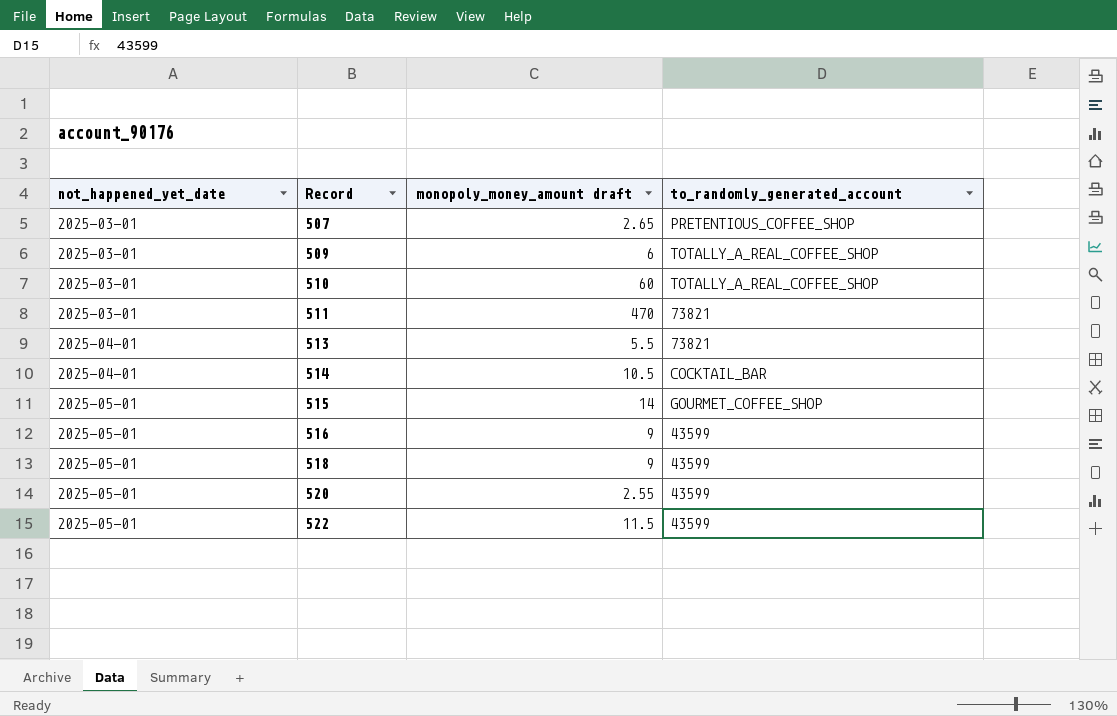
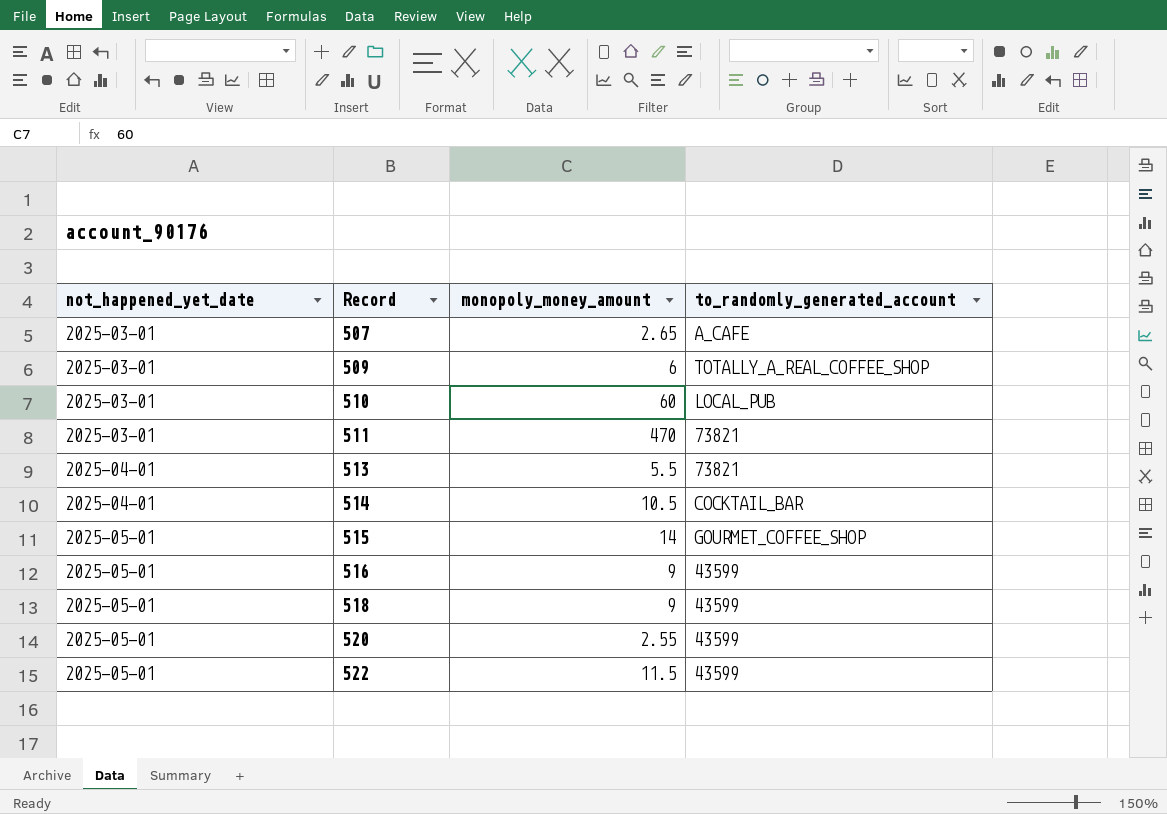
column name: monopoly_money_amount draft -> monopoly_money_amount
507 | to_randomly_generated_account: PRETENTIOUS_COFFEE_SHOP -> A_CAFE
510 | to_randomly_generated_account: TOTALLY_A_REAL_COFFEE_SHOP -> LOCAL_PUB

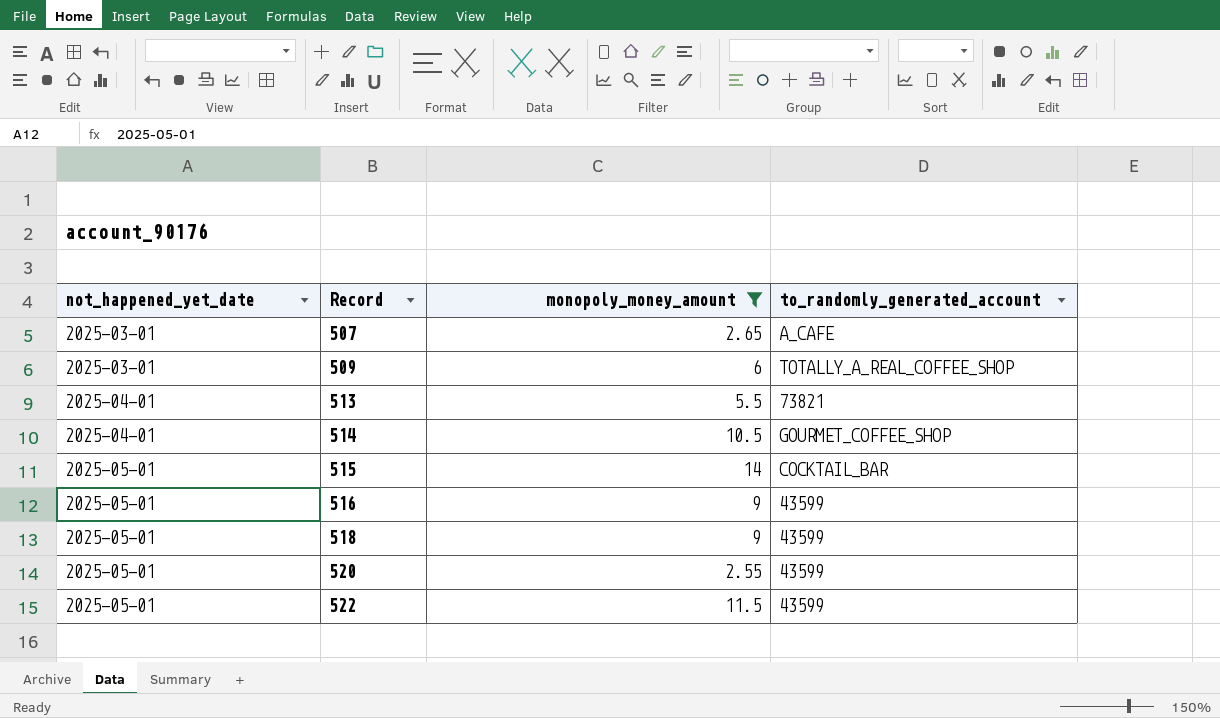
filter: none -> monopoly_money_amount <= 14
514 | to_randomly_generated_account: COCKTAIL_BAR -> GOURMET_COFFEE_SHOP
515 | to_randomly_generated_account: GOURMET_COFFEE_SHOP -> COCKTAIL_BAR

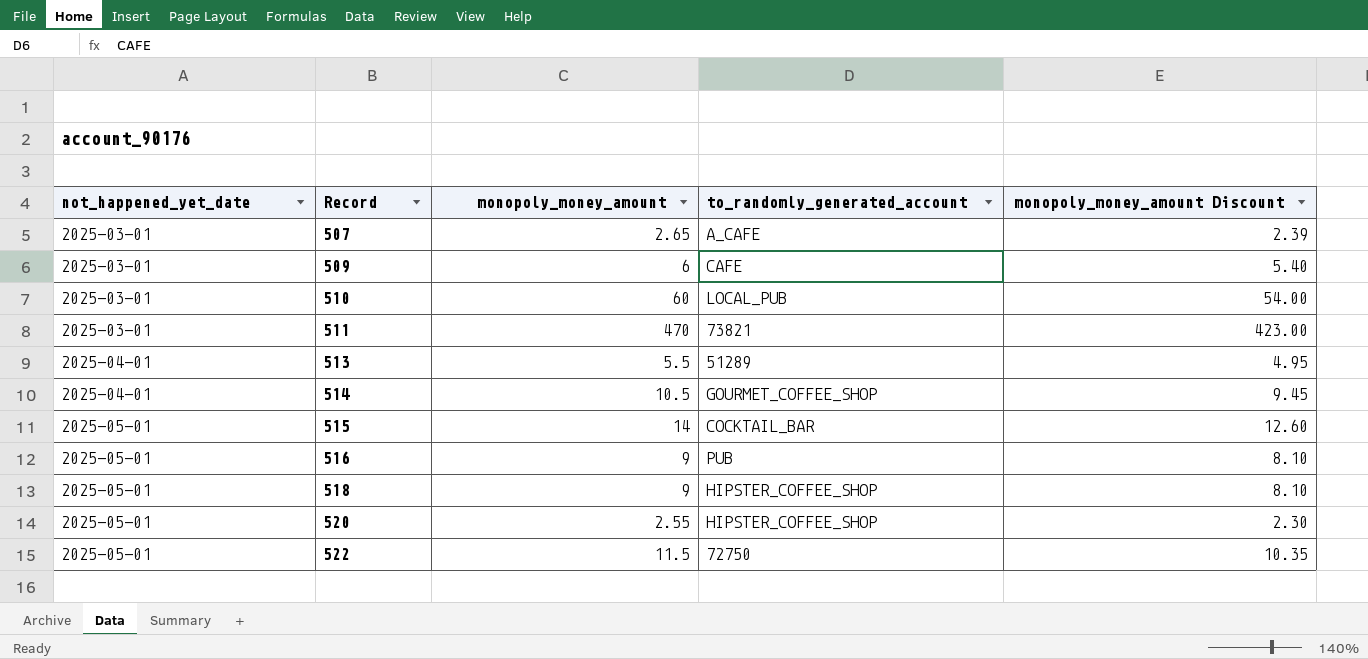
filter: monopoly_money_amount <= 14 -> none
column monopoly_money_amount Discount | formula: none -> [monopoly_money_amount] * 0.9
509 | to_randomly_generated_account: TOTALLY_A_REAL_COFFEE_SHOP -> CAFE
513 | to_randomly_generated_account: 73821 -> 51289
516 | to_randomly_generated_account: 43599 -> PUB
518 | to_randomly_generated_account: 43599 -> HIPSTER_COFFEE_SHOP
520 | to_randomly_generated_account: 43599 -> HIPSTER_COFFEE_SHOP
522 | to_randomly_generated_account: 43599 -> 72750

